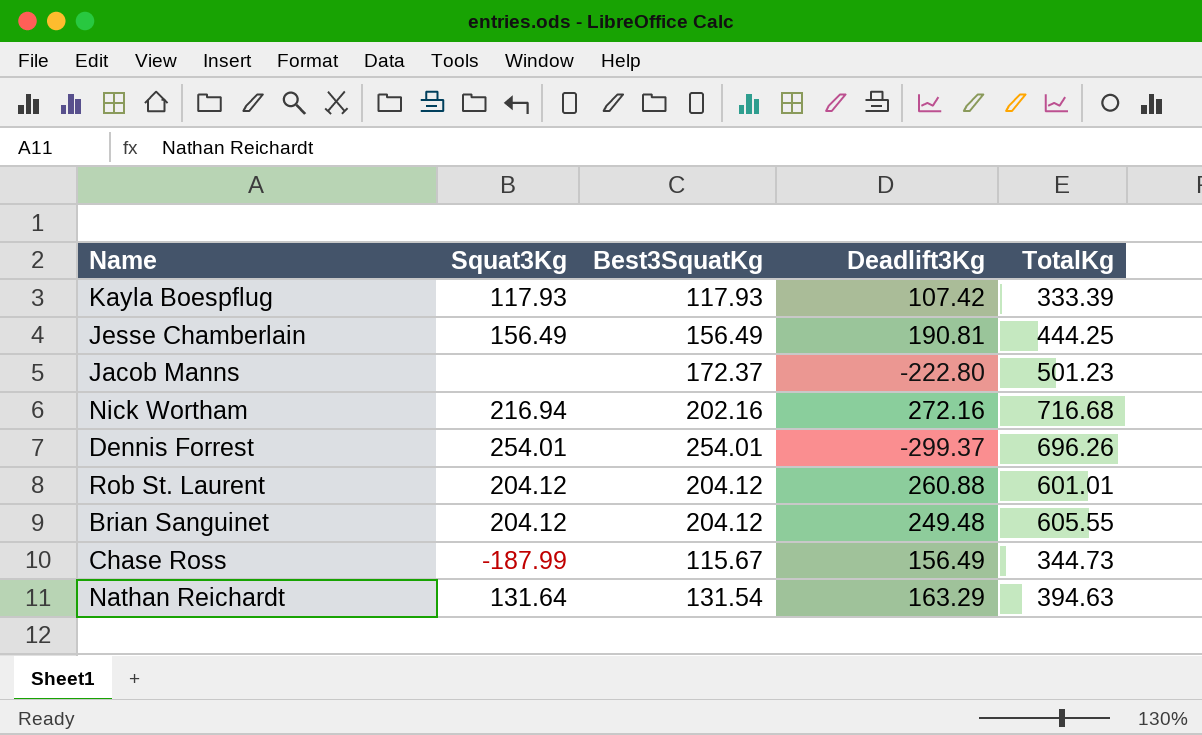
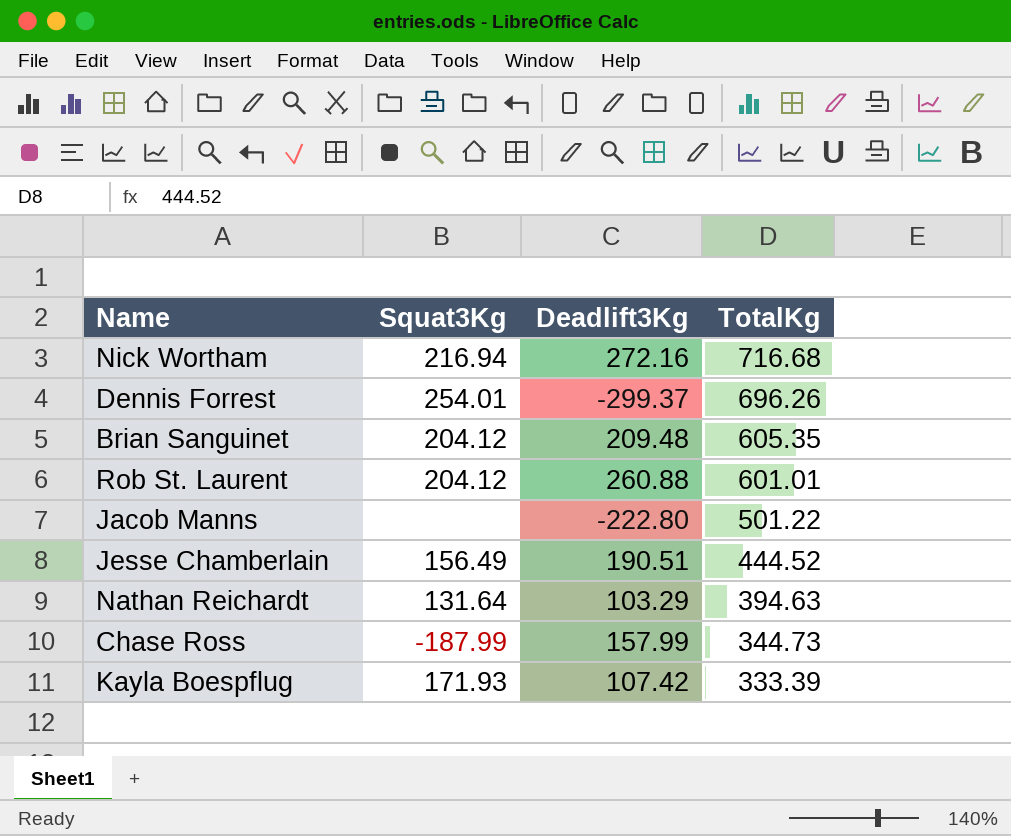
row order: none -> TotalKg descending
column Best3SquatKg | position: 3 -> none
Brian Sanguinet | Deadlift3Kg: 249.48 -> 209.48
Brian Sanguinet | TotalKg: 605.55 -> 605.35
Jacob Manns | TotalKg: 501.23 -> 501.22
Jesse Chamberlain | Deadlift3Kg: 190.81 -> 190.51
Jesse Chamberlain | TotalKg: 444.25 -> 444.52
Nathan Reichardt | Deadlift3Kg: 163.29 -> 103.29
Chase Ross | Deadlift3Kg: 156.49 -> 157.99
Kayla Boespflug | Squat3Kg: 117.93 -> 171.93

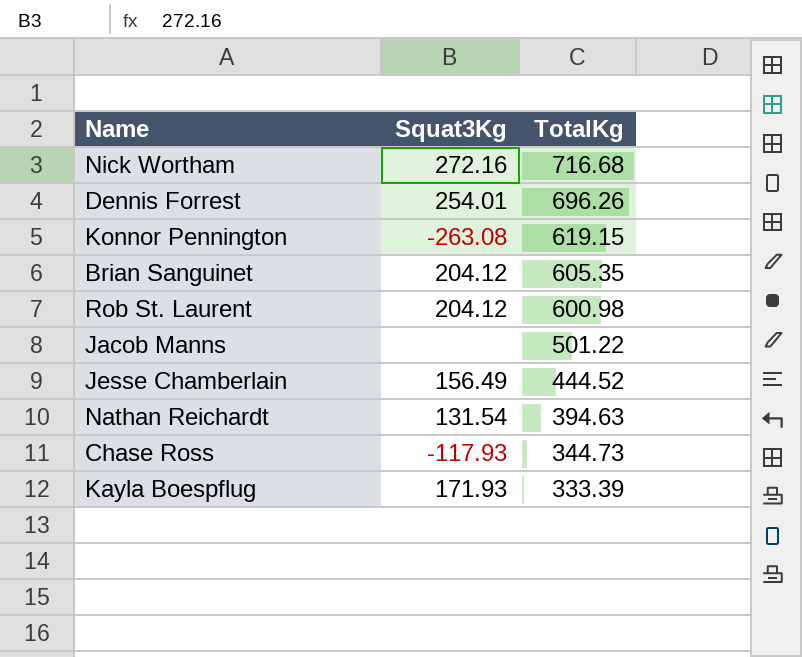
column Deadlift3Kg | position: 3 -> none
Nick Wortham | Squat3Kg: 216.94 -> 272.16
row Konnor Pennington: none -> -263.08 | 619.15
Rob St. Laurent | TotalKg: 601.01 -> 600.98
Nathan Reichardt | Squat3Kg: 131.64 -> 131.54
Chase Ross | Squat3Kg: -187.99 -> -117.93

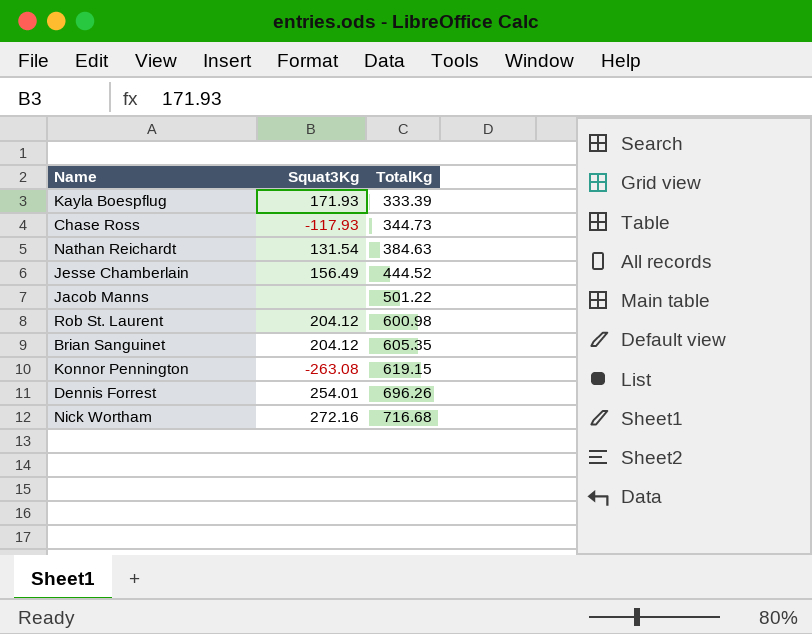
row order: TotalKg descending -> TotalKg ascending
Nathan Reichardt | TotalKg: 394.63 -> 384.63

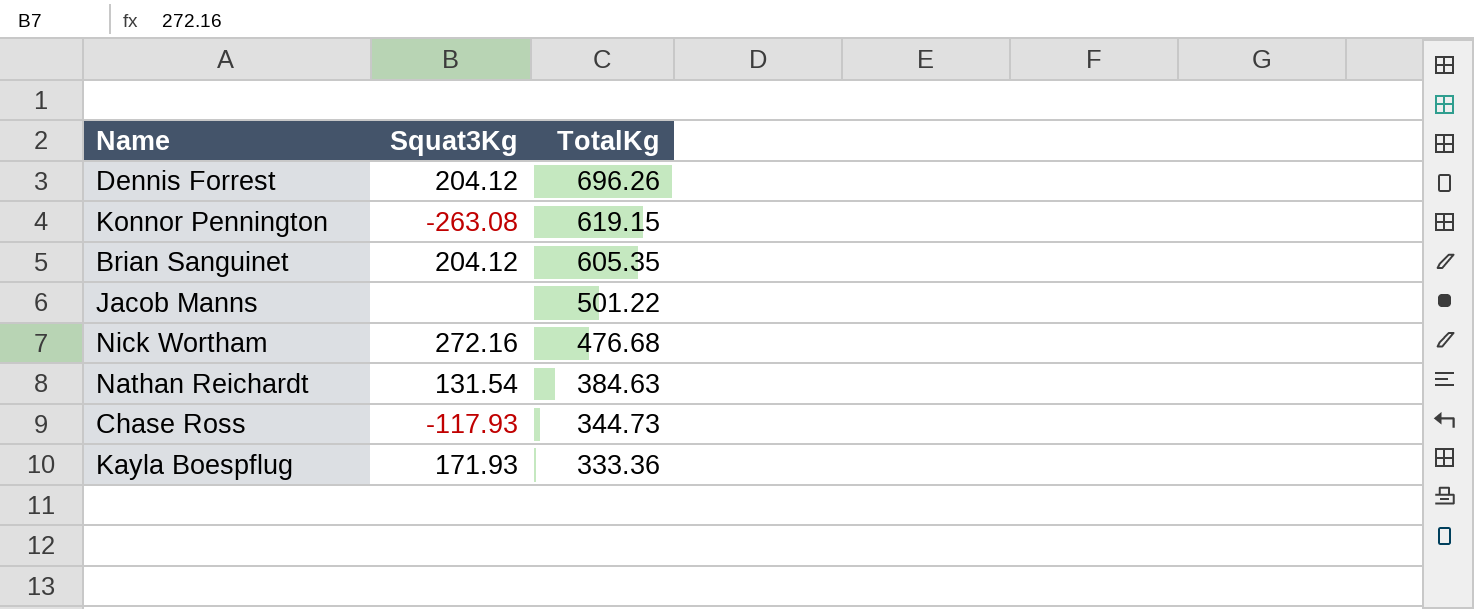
row order: TotalKg ascending -> TotalKg descending
row Jesse Chamberlain: 156.49 | 444.52 -> none
row Rob St. Laurent: 204.12 | 600.98 -> none
Dennis Forrest | Squat3Kg: 254.01 -> 204.12
Nick Wortham | TotalKg: 716.68 -> 476.68
Kayla Boespflug | TotalKg: 333.39 -> 333.36

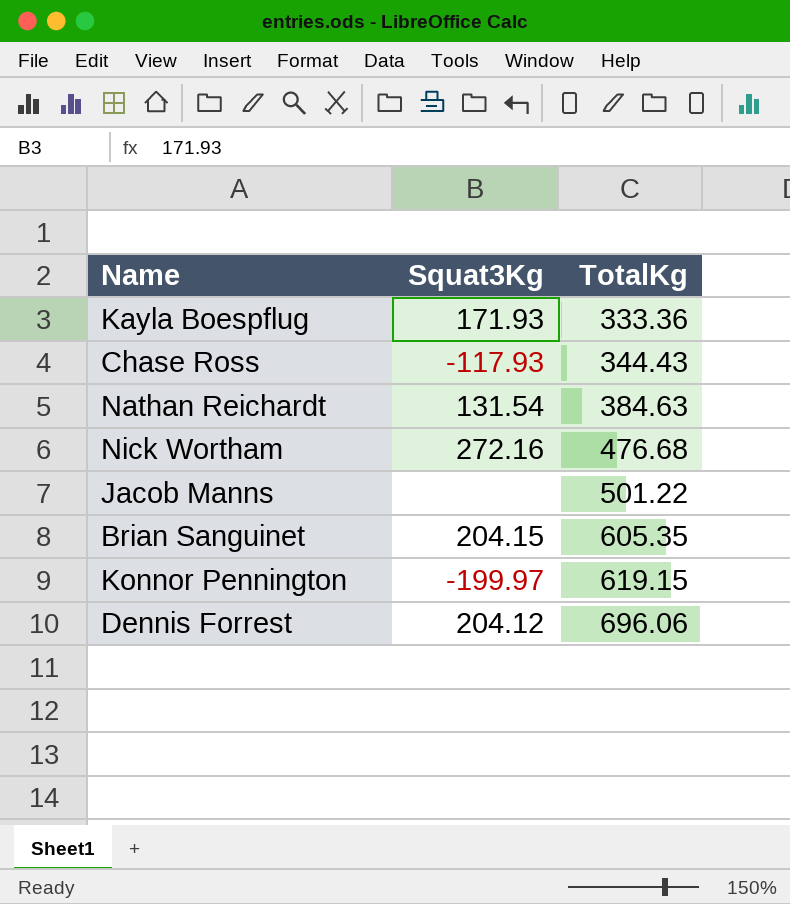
row order: TotalKg descending -> TotalKg ascending
Chase Ross | TotalKg: 344.73 -> 344.43
Brian Sanguinet | Squat3Kg: 204.12 -> 204.15
Konnor Pennington | Squat3Kg: -263.08 -> -199.97
Dennis Forrest | TotalKg: 696.26 -> 696.06

